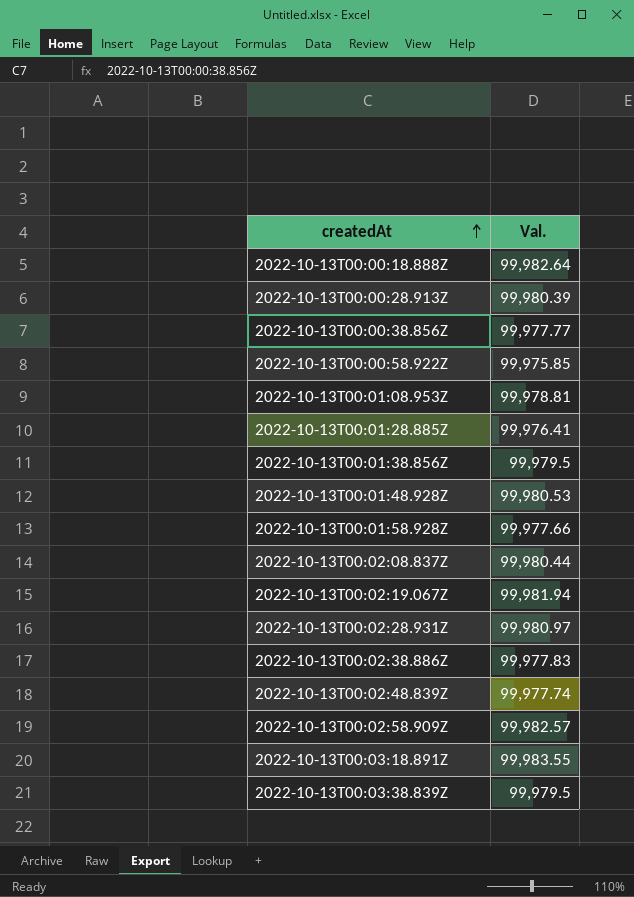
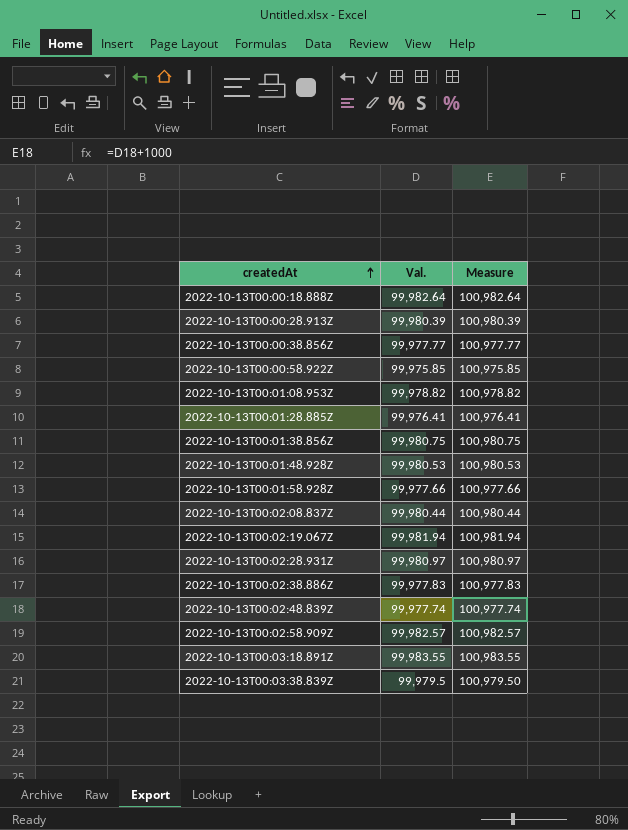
column Measure | formula: none -> [Val.] + 1000
2022-10-13T00:01:08.953Z | Val.: 99,978.81 -> 99,978.82
2022-10-13T00:01:38.856Z | Val.: 99,979.5 -> 99,980.75

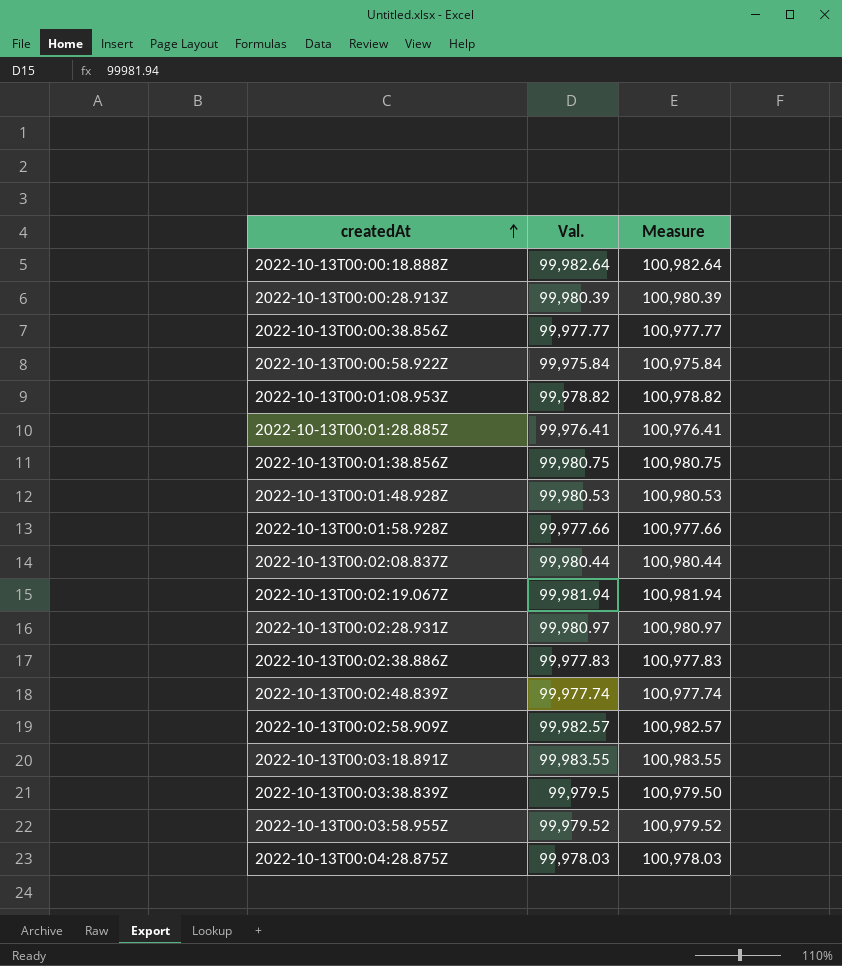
2022-10-13T00:00:58.922Z | Val.: 99,975.85 -> 99,975.84
2022-10-13T00:00:58.922Z | Measure: 100,975.85 -> 100,975.84
row 2022-10-13T00:03:58.955Z: none -> 99,979.52 | 100,979.52
row 2022-10-13T00:04:28.875Z: none -> 99,978.03 | 100,978.03

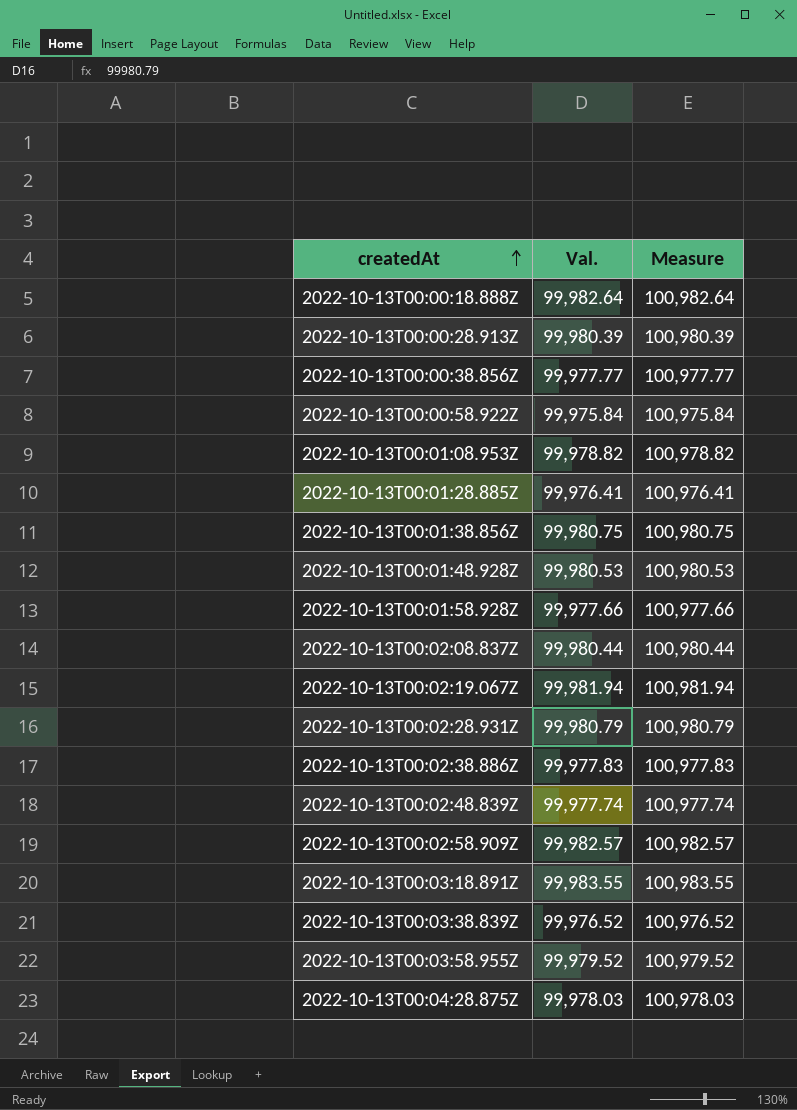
2022-10-13T00:02:28.931Z | Val.: 99,980.97 -> 99,980.79
2022-10-13T00:02:28.931Z | Measure: 100,980.97 -> 100,980.79
2022-10-13T00:03:38.839Z | Val.: 99,979.5 -> 99,976.52
2022-10-13T00:03:38.839Z | Measure: 100,979.50 -> 100,976.52

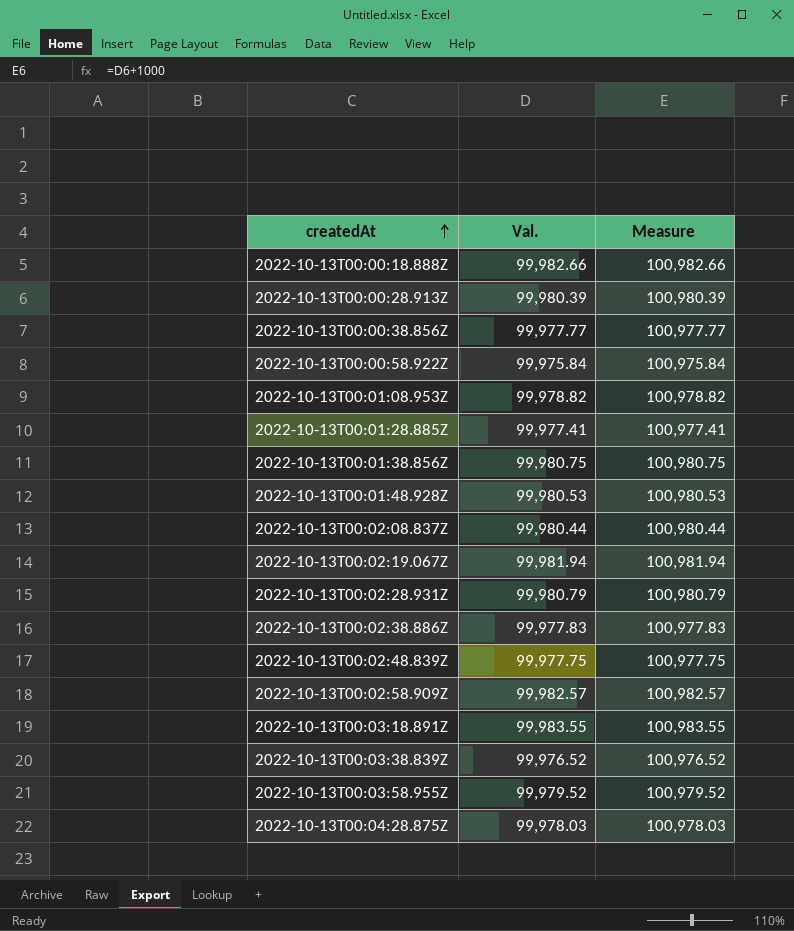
row 2022-10-13T00:01:58.928Z: 99,977.66 | 100,977.66 -> none
2022-10-13T00:00:18.888Z | Val.: 99,982.64 -> 99,982.66
2022-10-13T00:00:18.888Z | Measure: 100,982.64 -> 100,982.66
2022-10-13T00:01:28.885Z | Val.: 99,976.41 -> 99,977.41
2022-10-13T00:01:28.885Z | Measure: 100,976.41 -> 100,977.41
2022-10-13T00:02:48.839Z | Val.: 99,977.74 -> 99,977.75
2022-10-13T00:02:48.839Z | Measure: 100,977.74 -> 100,977.75

